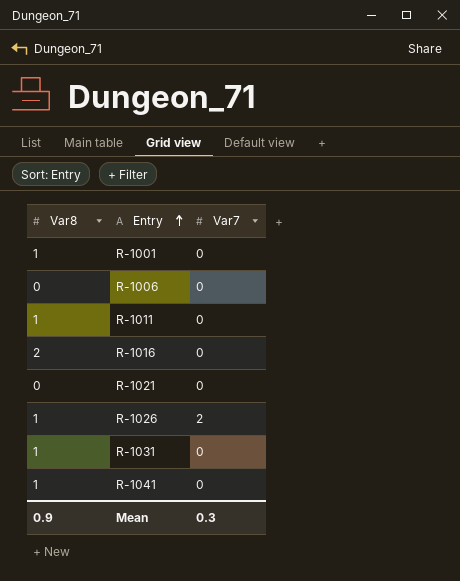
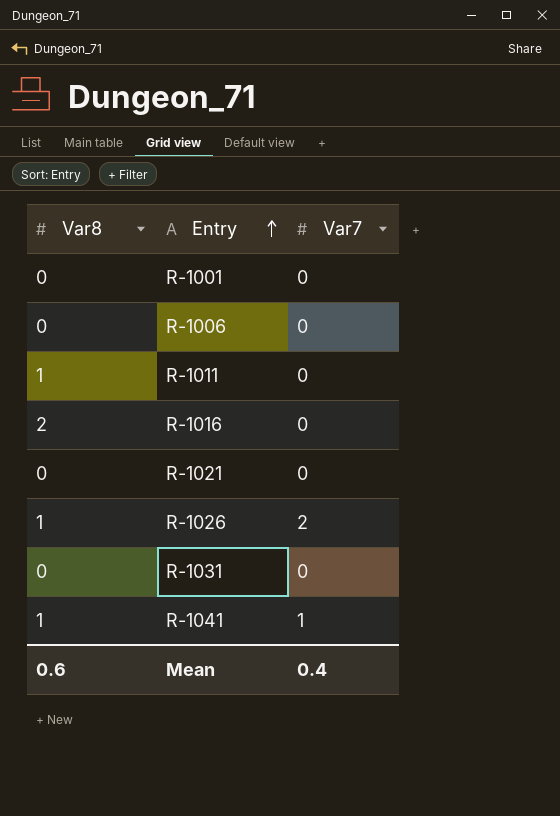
R-1001 | Var8: 1 -> 0
R-1031 | Var8: 1 -> 0
R-1041 | Var7: 0 -> 1
Mean | Var8: 0.9 -> 0.6
Mean | Var7: 0.3 -> 0.4

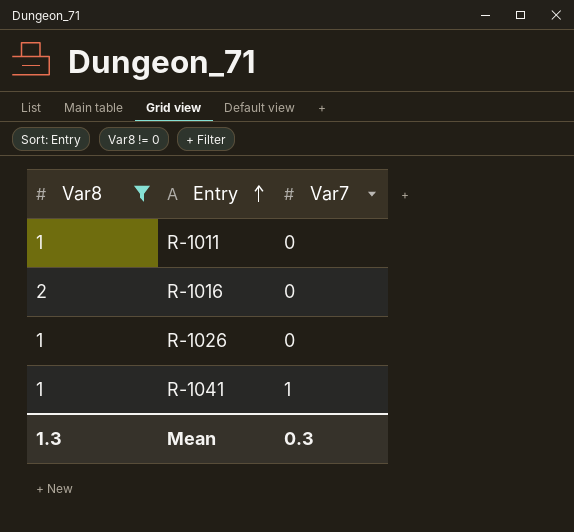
filter: none -> Var8 != 0
R-1026 | Var7: 2 -> 0
Mean | Var8: 0.6 -> 1.3
Mean | Var7: 0.4 -> 0.3

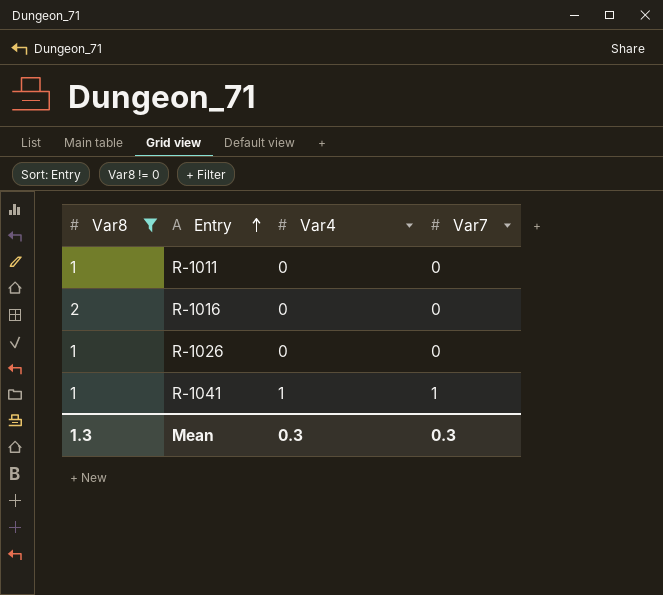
column Var4 | position: none -> 3

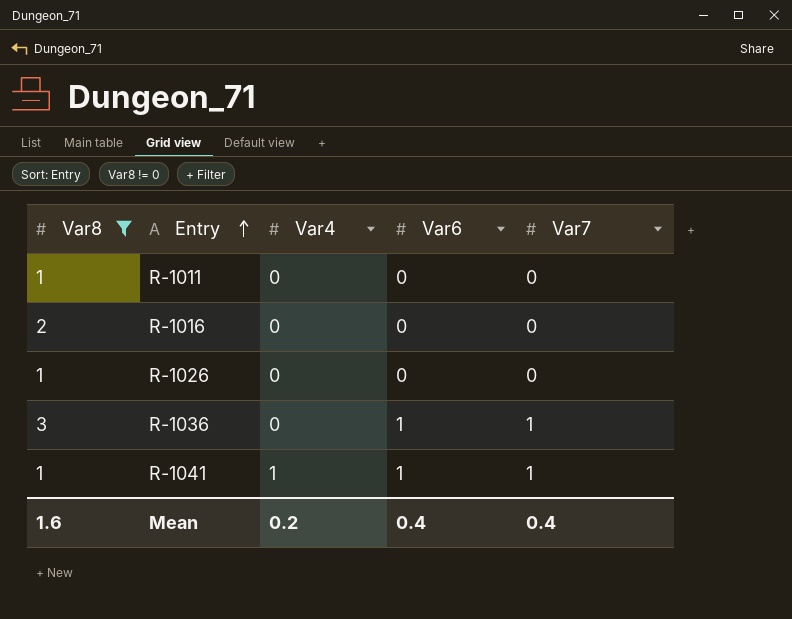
column Var6 | position: none -> 4
row R-1036: none -> 3 | 0 | 1 | 1
Mean | Var8: 1.3 -> 1.6
Mean | Var4: 0.3 -> 0.2
Mean | Var7: 0.3 -> 0.4

